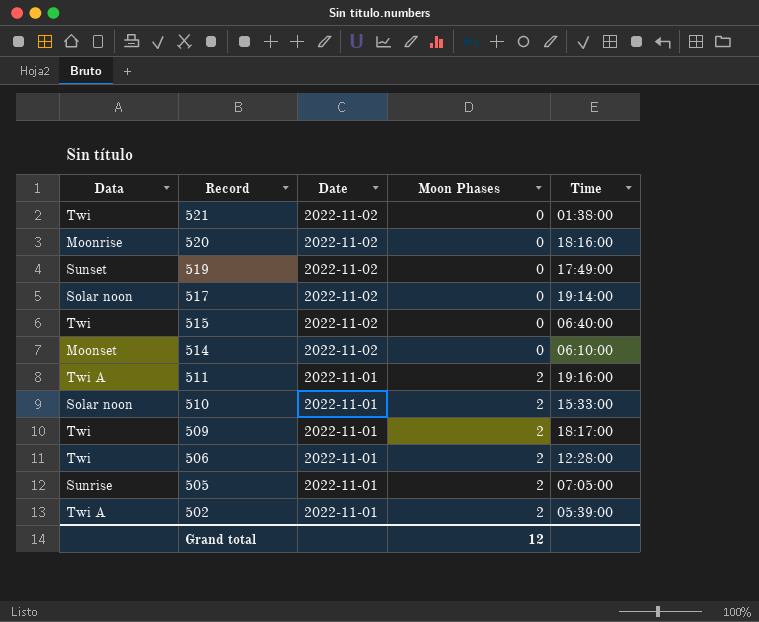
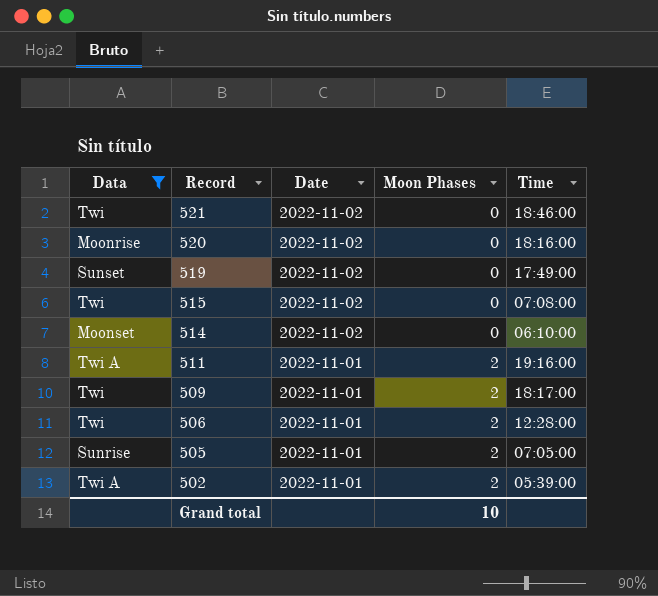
filter: none -> Data != Solar noon
521 | Time: 01:38:00 -> 18:46:00
515 | Time: 06:40:00 -> 07:08:00
Grand total | Moon Phases: 12 -> 10

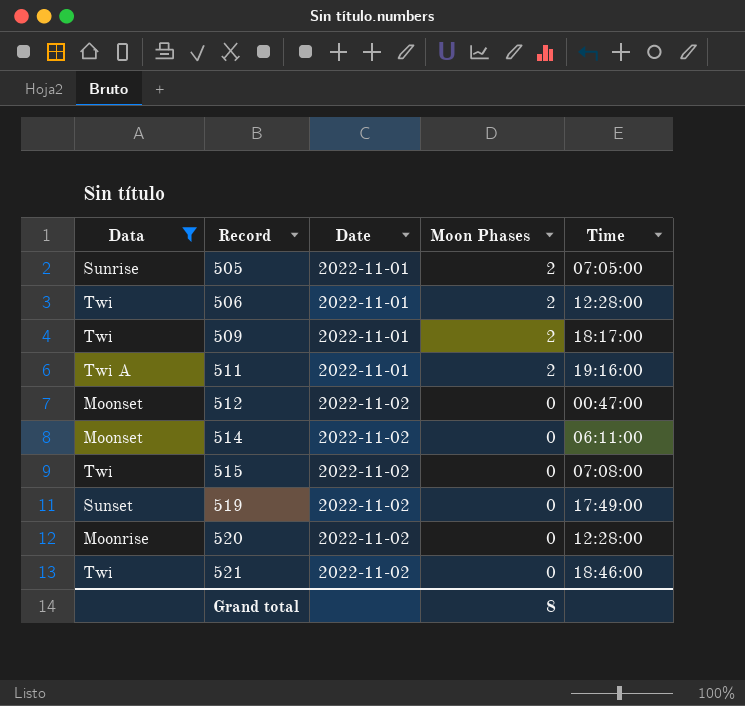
row order: Record descending -> Record ascending
row 502: Twi A | 2022-11-01 | 2 | 05:39:00 -> none
row 512: none -> Moonset | 2022-11-02 | 0 | 00:47:00
514 | Time: 06:10:00 -> 06:11:00
520 | Time: 18:16:00 -> 12:28:00
Grand total | Moon Phases: 10 -> 8

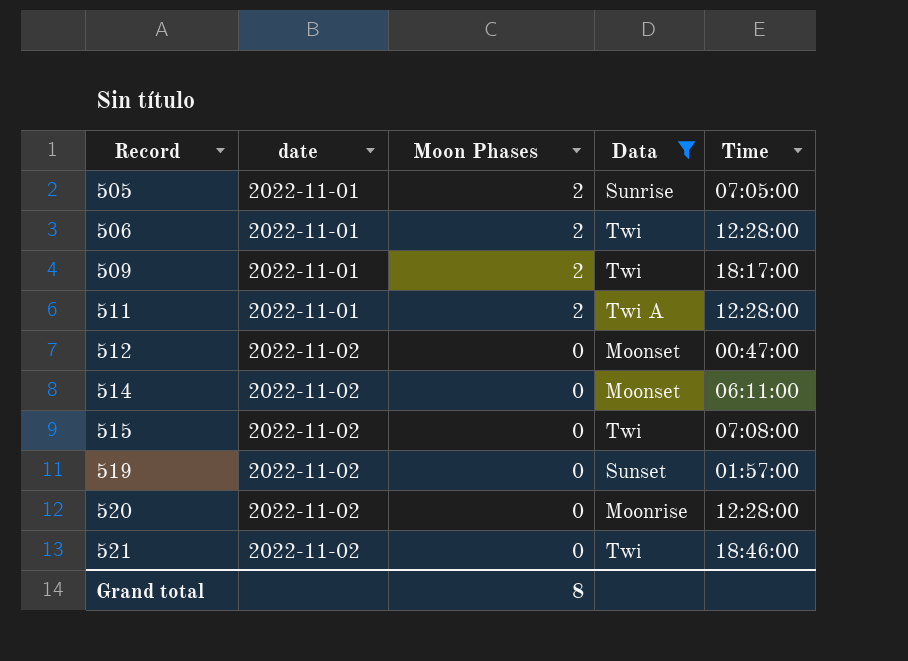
column name: Date -> date
column Data | position: 1 -> 4
511 | Time: 19:16:00 -> 12:28:00
519 | Time: 17:49:00 -> 01:57:00

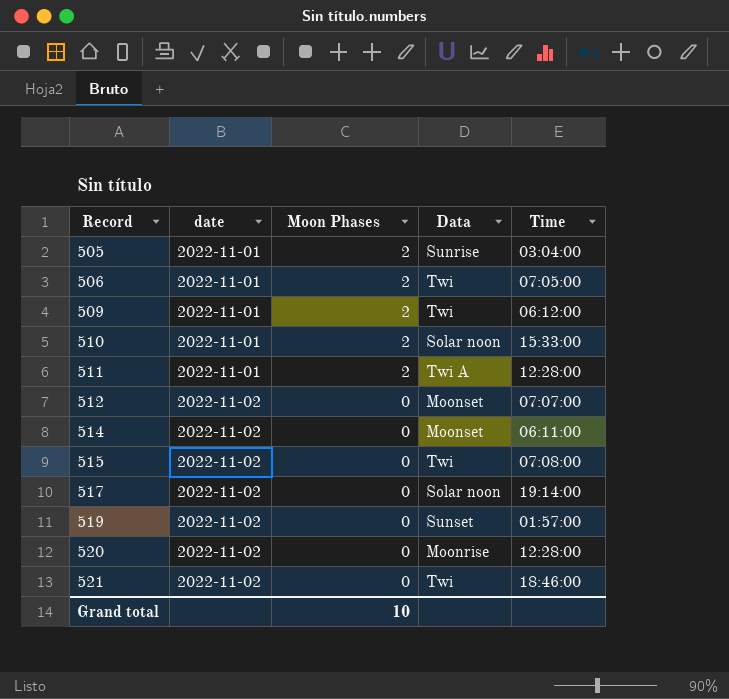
filter: Data != Solar noon -> none
505 | Time: 07:05:00 -> 03:04:00
506 | Time: 12:28:00 -> 07:05:00
509 | Time: 18:17:00 -> 06:12:00
512 | Time: 00:47:00 -> 07:07:00
Grand total | Moon Phases: 8 -> 10

